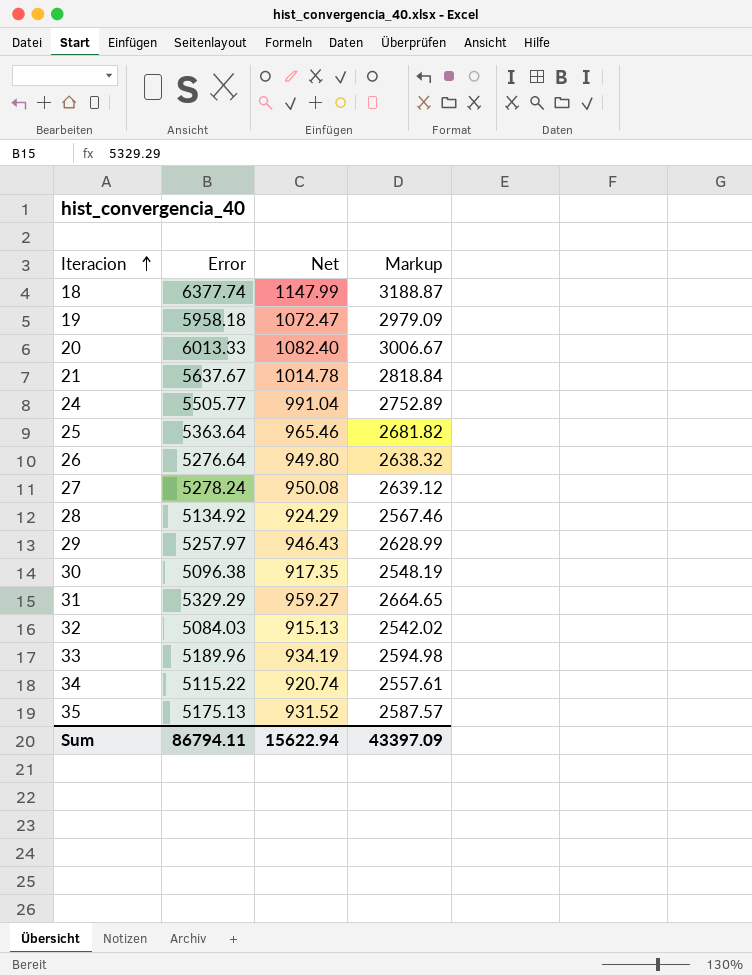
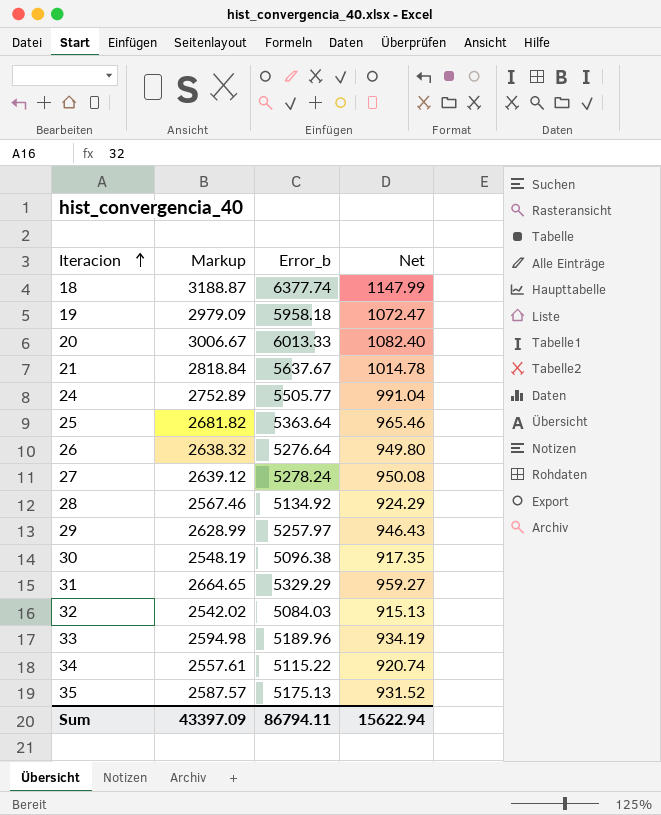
column Markup | position: 4 -> 2
column name: Error -> Error_b

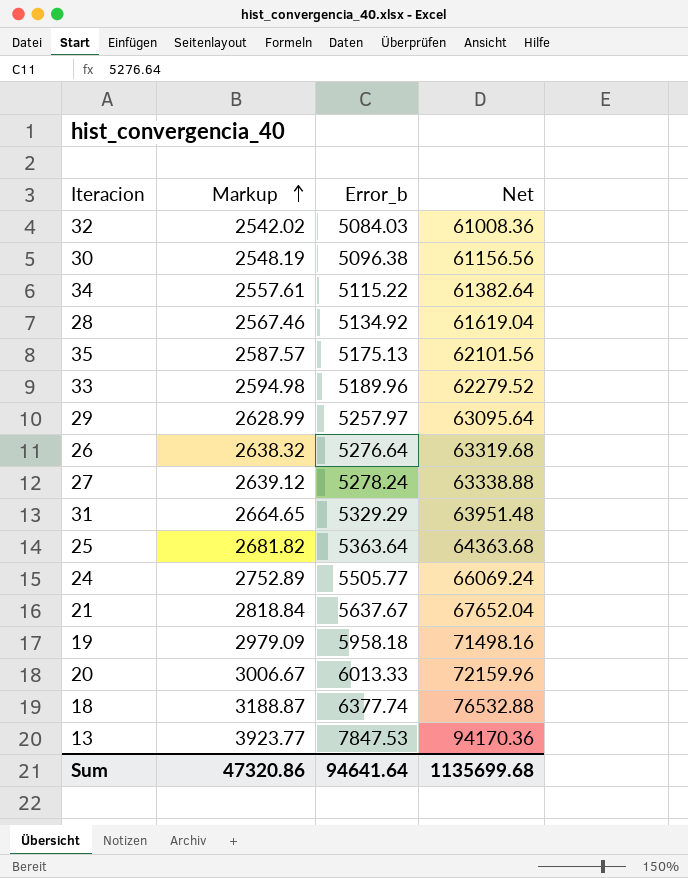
row order: Iteracion ascending -> Markup ascending
column Net | formula: [Error_b] * 0.18 -> [Error_b] * 12
row 13: none -> 3923.77 | 7847.53 | 94170.36
Sum | Markup: 43397.09 -> 47320.86
Sum | Error_b: 86794.11 -> 94641.64
Sum | Net: 15622.94 -> 1135699.68

